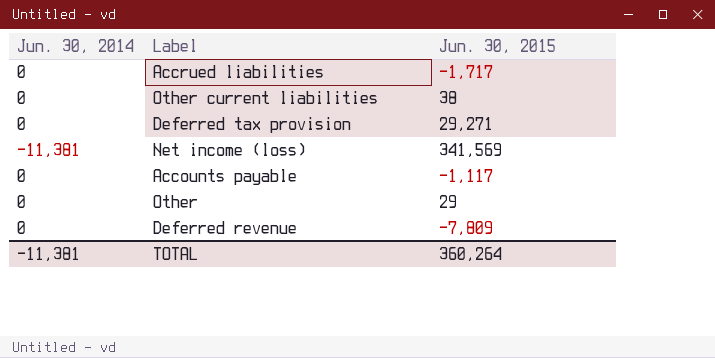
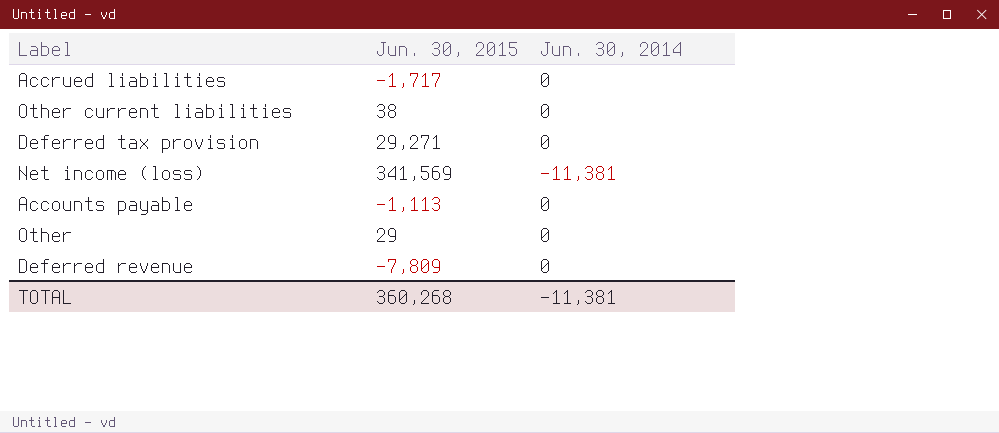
column Jun. 30, 2014 | position: 1 -> 3
Accounts payable | Jun. 30, 2015: -1,117 -> -1,113
TOTAL | Jun. 30, 2015: 360,264 -> 360,268

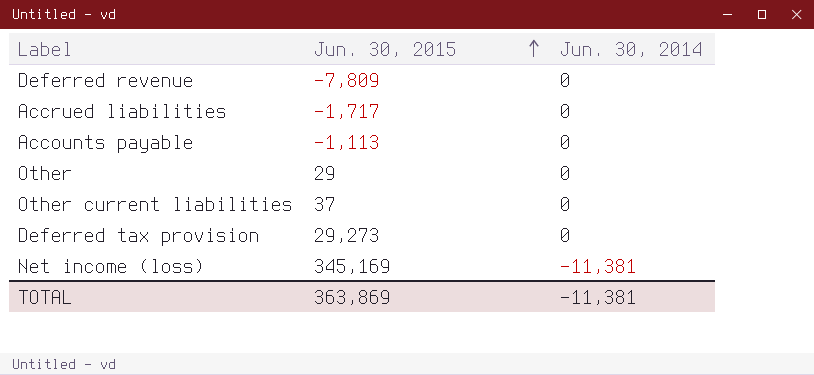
row order: none -> Jun. 30, 2015 ascending
Other current liabilities | Jun. 30, 2015: 38 -> 37
Deferred tax provision | Jun. 30, 2015: 29,271 -> 29,273
Net income (loss) | Jun. 30, 2015: 341,569 -> 345,169
TOTAL | Jun. 30, 2015: 360,268 -> 363,869

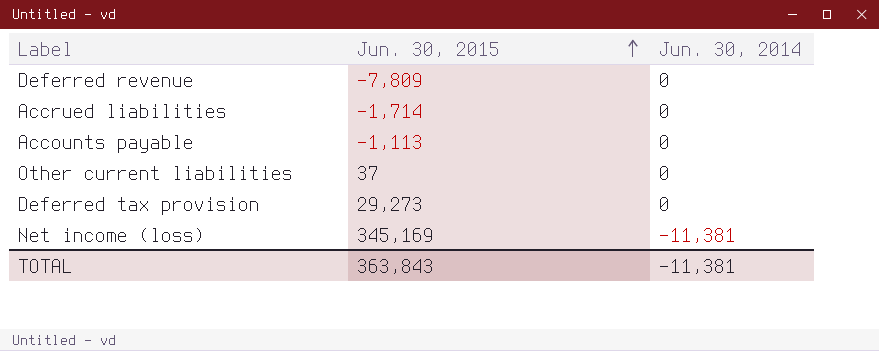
row Other: 29 | 0 -> none
Accrued liabilities | Jun. 30, 2015: -1,717 -> -1,714
TOTAL | Jun. 30, 2015: 363,869 -> 363,843

